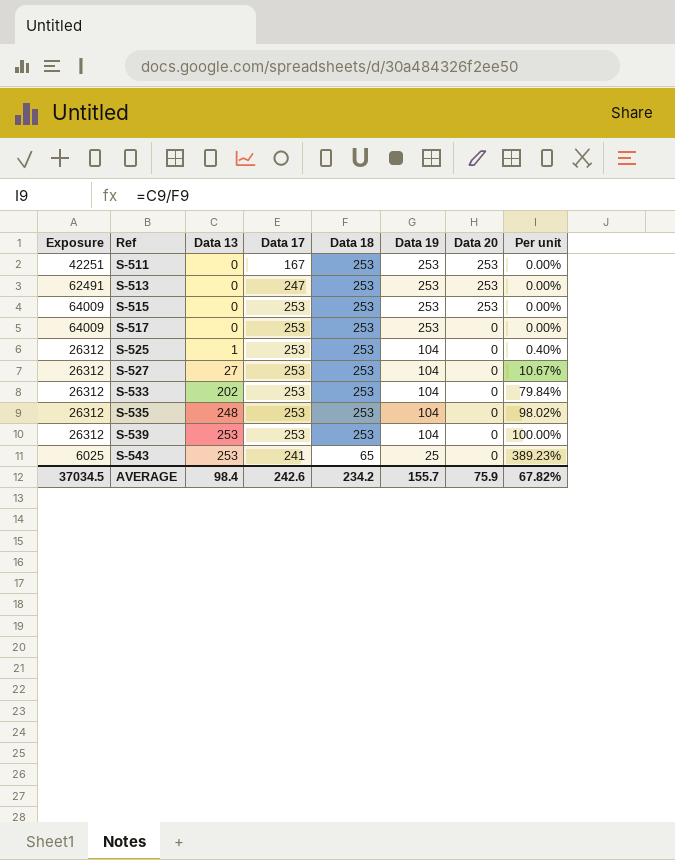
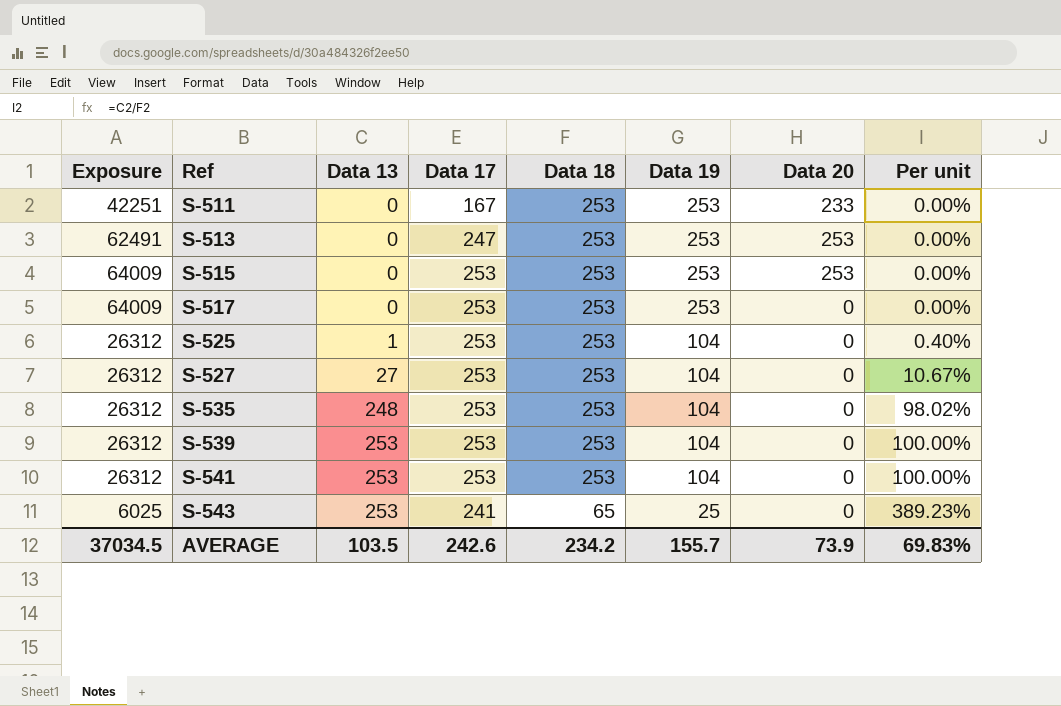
row S-533: 26312 | 202 | 253 | 253 | 104 | 0 | 79.84% -> none
S-511 | Data 20: 253 -> 233
row S-541: none -> 26312 | 253 | 253 | 253 | 104 | 0 | 100.00%
AVERAGE | Data 13: 98.4 -> 103.5
AVERAGE | Data 20: 75.9 -> 73.9
AVERAGE | Per unit: 67.82% -> 69.83%

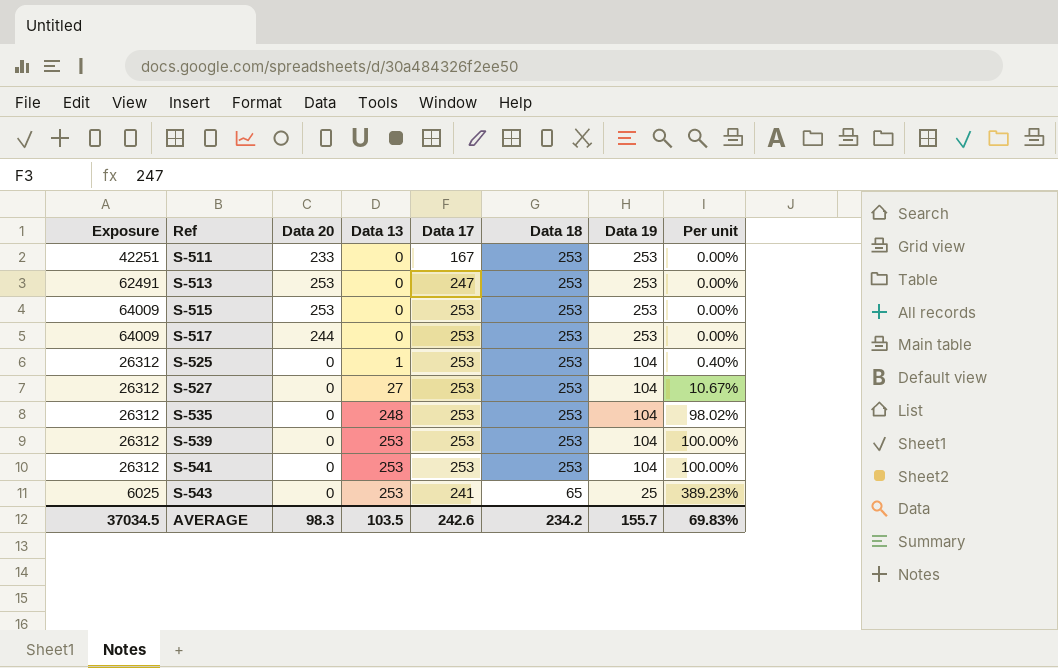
column Data 20 | position: 7 -> 3
S-517 | Data 20: 0 -> 244
AVERAGE | Data 20: 73.9 -> 98.3

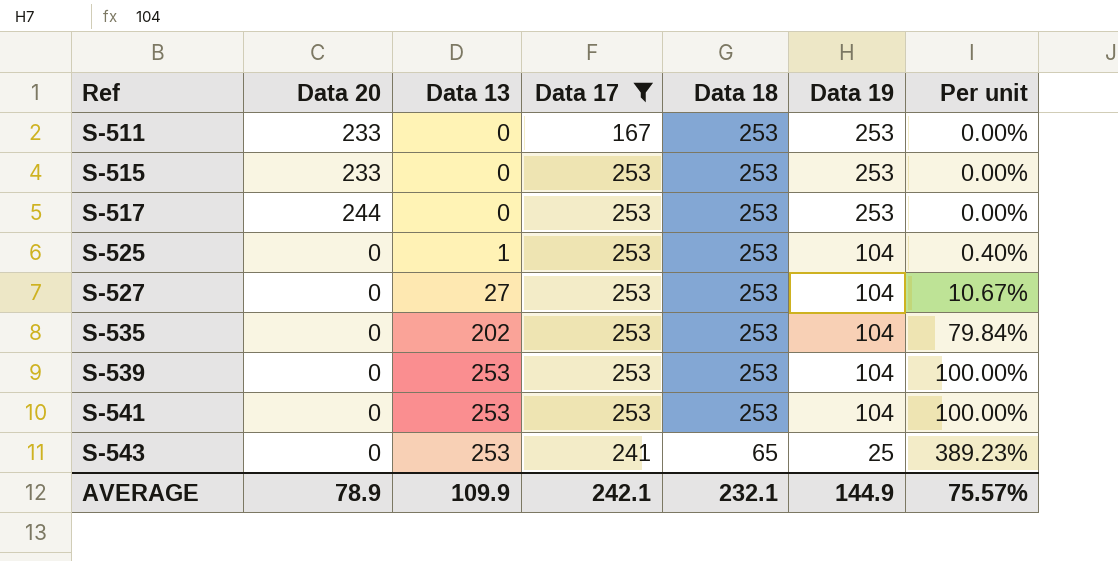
filter: none -> Data 17 != 247
column Exposure | formula: [Data 17] * [Data 19] -> none
S-515 | Data 20: 253 -> 233
S-535 | Data 13: 248 -> 202
S-535 | Per unit: 98.02% -> 79.84%
AVERAGE | Data 20: 98.3 -> 78.9
AVERAGE | Data 13: 103.5 -> 109.9
AVERAGE | Data 17: 242.6 -> 242.1
AVERAGE | Data 18: 234.2 -> 232.1
AVERAGE | Data 19: 155.7 -> 144.9
AVERAGE | Per unit: 69.83% -> 75.57%

